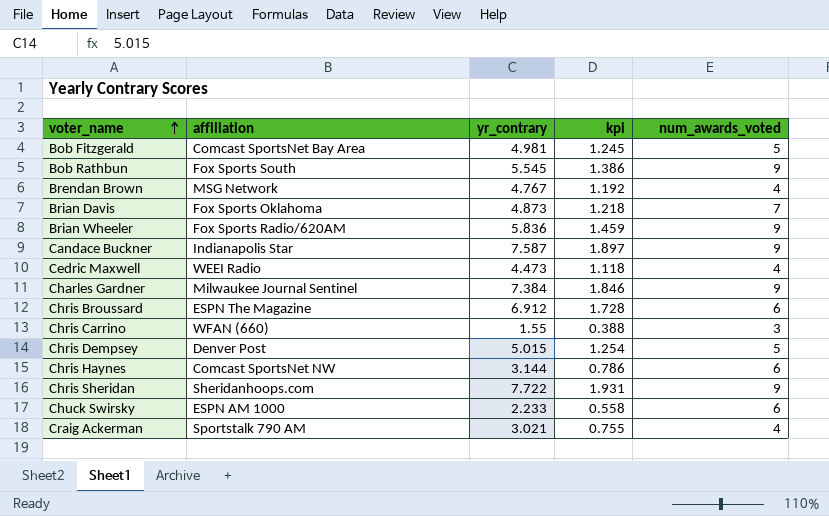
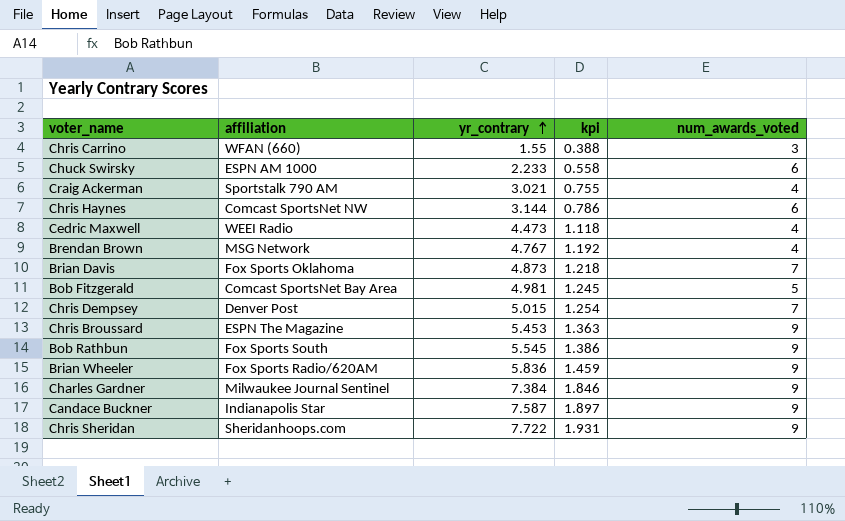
row order: voter_name ascending -> yr_contrary ascending
Chris Dempsey | num_awards_voted: 5 -> 7
Chris Broussard | yr_contrary: 6.912 -> 5.453
Chris Broussard | kpi: 1.728 -> 1.363
Chris Broussard | num_awards_voted: 6 -> 9

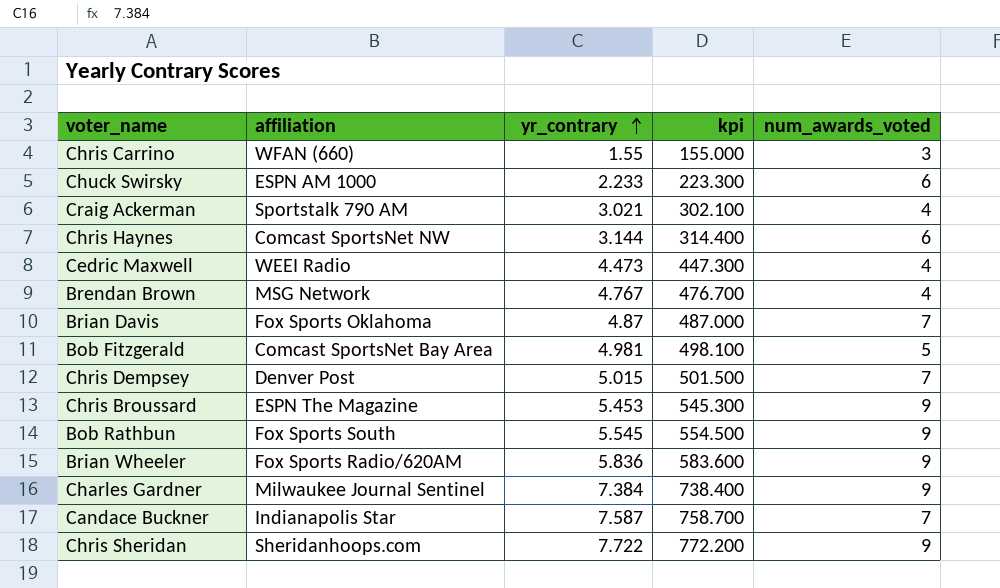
column kpi | formula: [yr_contrary] * 0.25 -> [yr_contrary] * 100
Brian Davis | yr_contrary: 4.873 -> 4.87
Candace Buckner | num_awards_voted: 9 -> 7

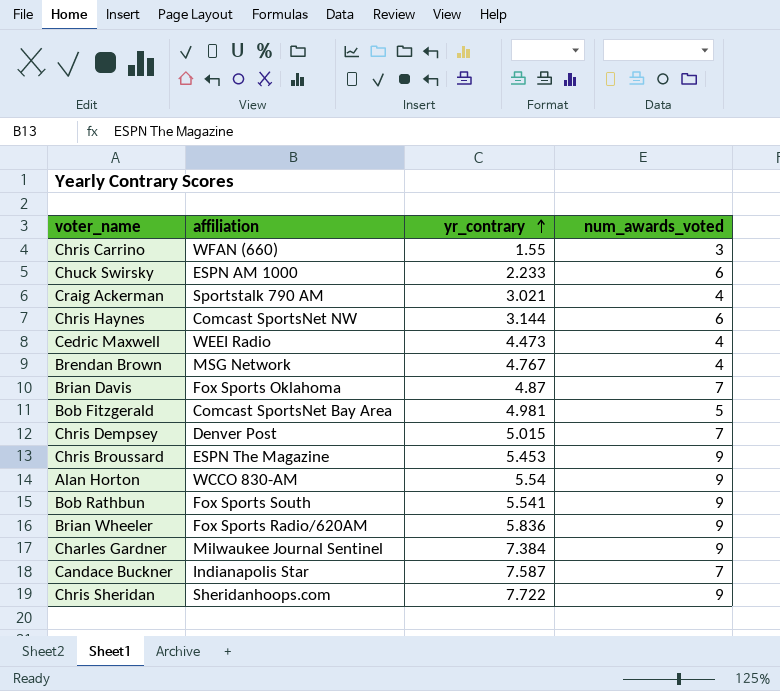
column kpi | formula: [yr_contrary] * 100 -> none
row Alan Horton: none -> WCCO 830-AM | 5.54 | 9
Bob Rathbun | yr_contrary: 5.545 -> 5.541

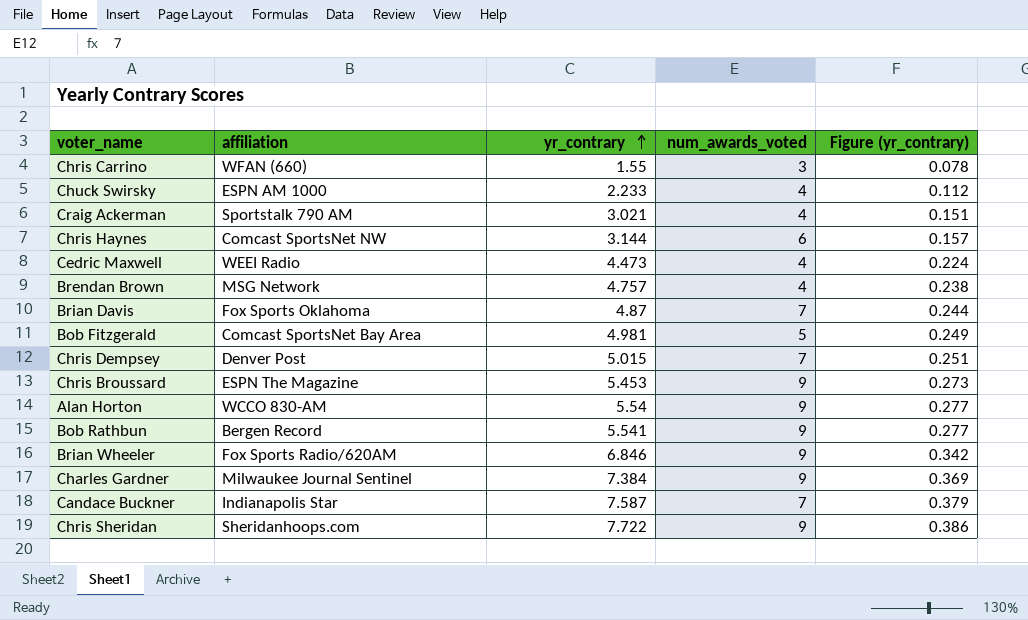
column Figure (yr_contrary) | formula: none -> [yr_contrary] * 0.05
Chuck Swirsky | num_awards_voted: 6 -> 4
Brendan Brown | yr_contrary: 4.767 -> 4.757
Bob Rathbun | affiliation: Fox Sports South -> Bergen Record
Brian Wheeler | yr_contrary: 5.836 -> 6.846

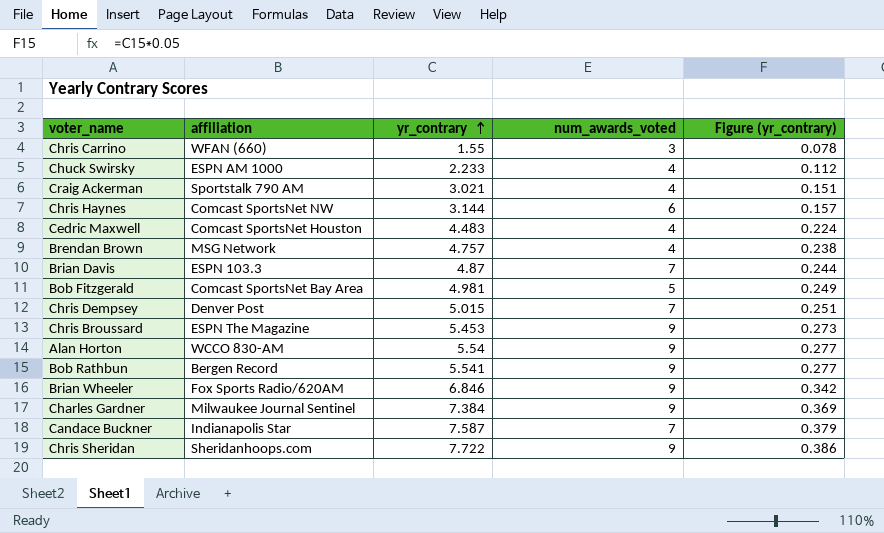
Cedric Maxwell | affiliation: WEEI Radio -> Comcast SportsNet Houston
Cedric Maxwell | yr_contrary: 4.473 -> 4.483
Brian Davis | affiliation: Fox Sports Oklahoma -> ESPN 103.3

